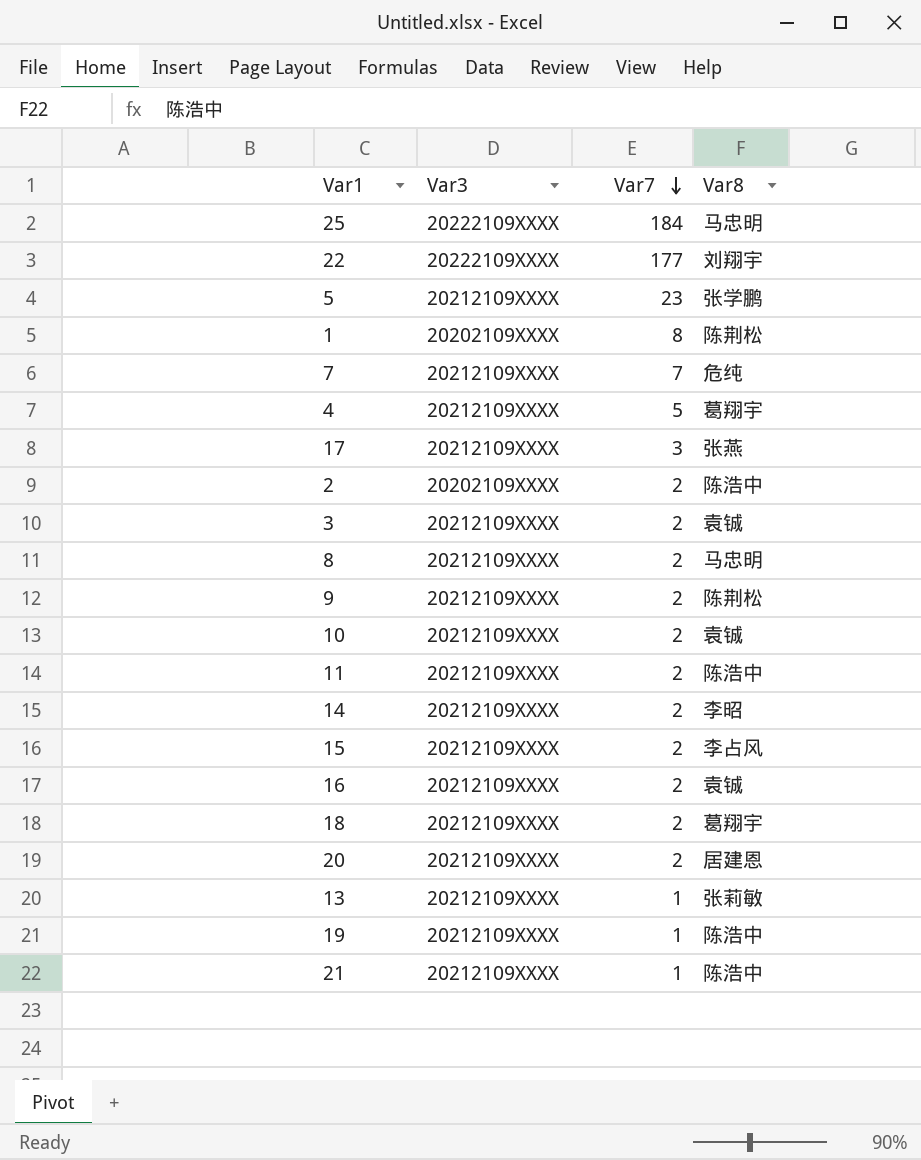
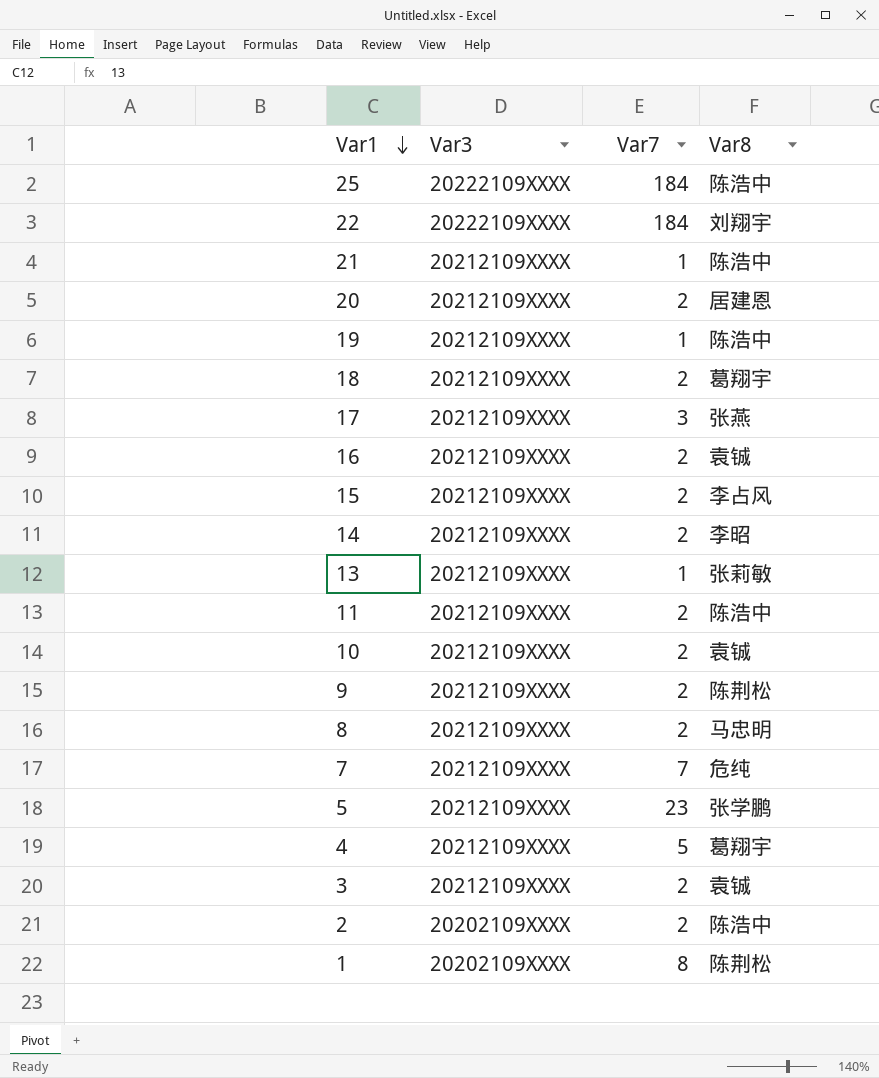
row order: Var7 descending -> Var1 descending
25 | Var8: 马忠明 -> 陈浩中
22 | Var7: 177 -> 184

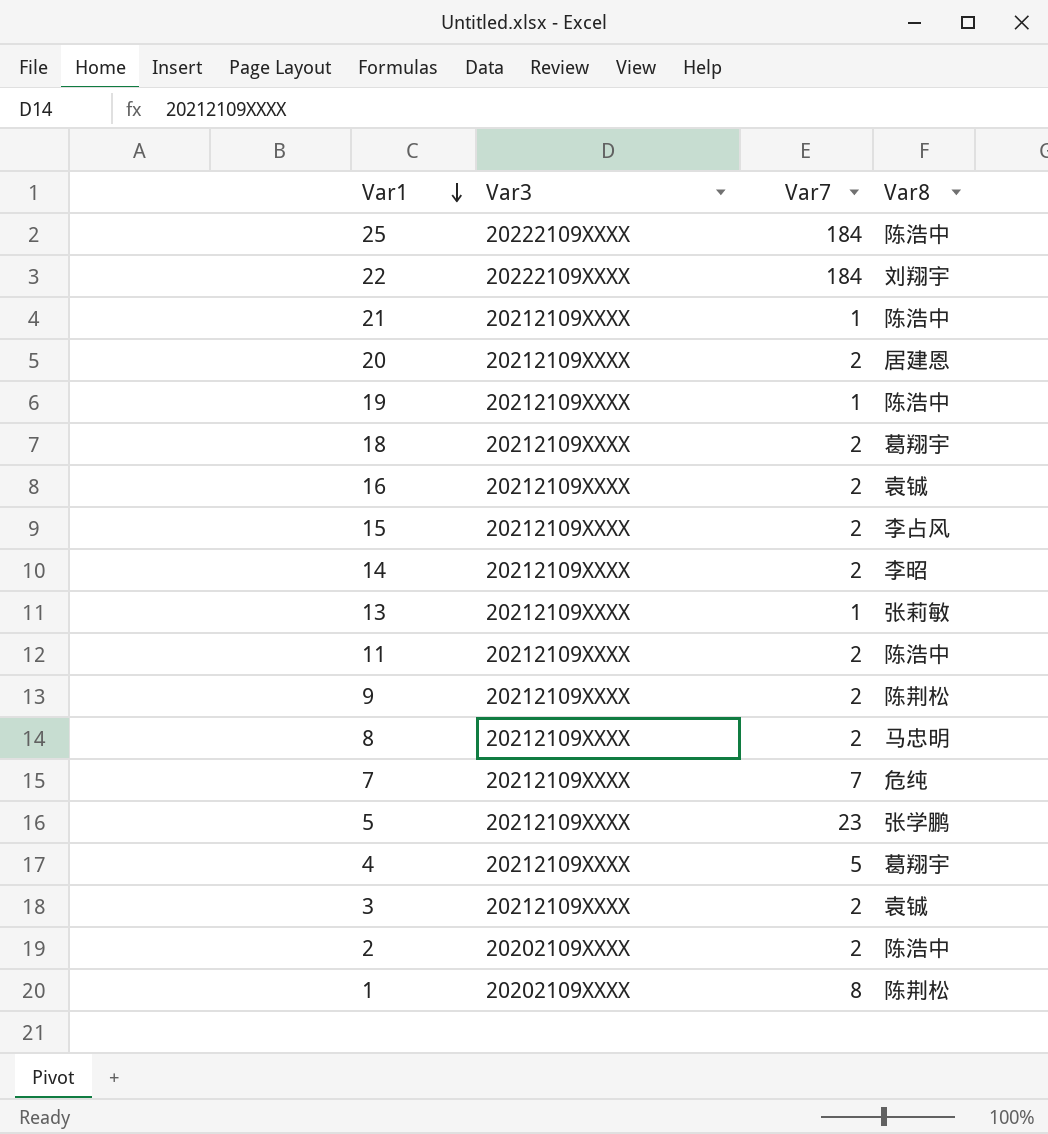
row 17: 20212109XXXX | 3 | 张燕 -> none
row 10: 20212109XXXX | 2 | 袁铖 -> none

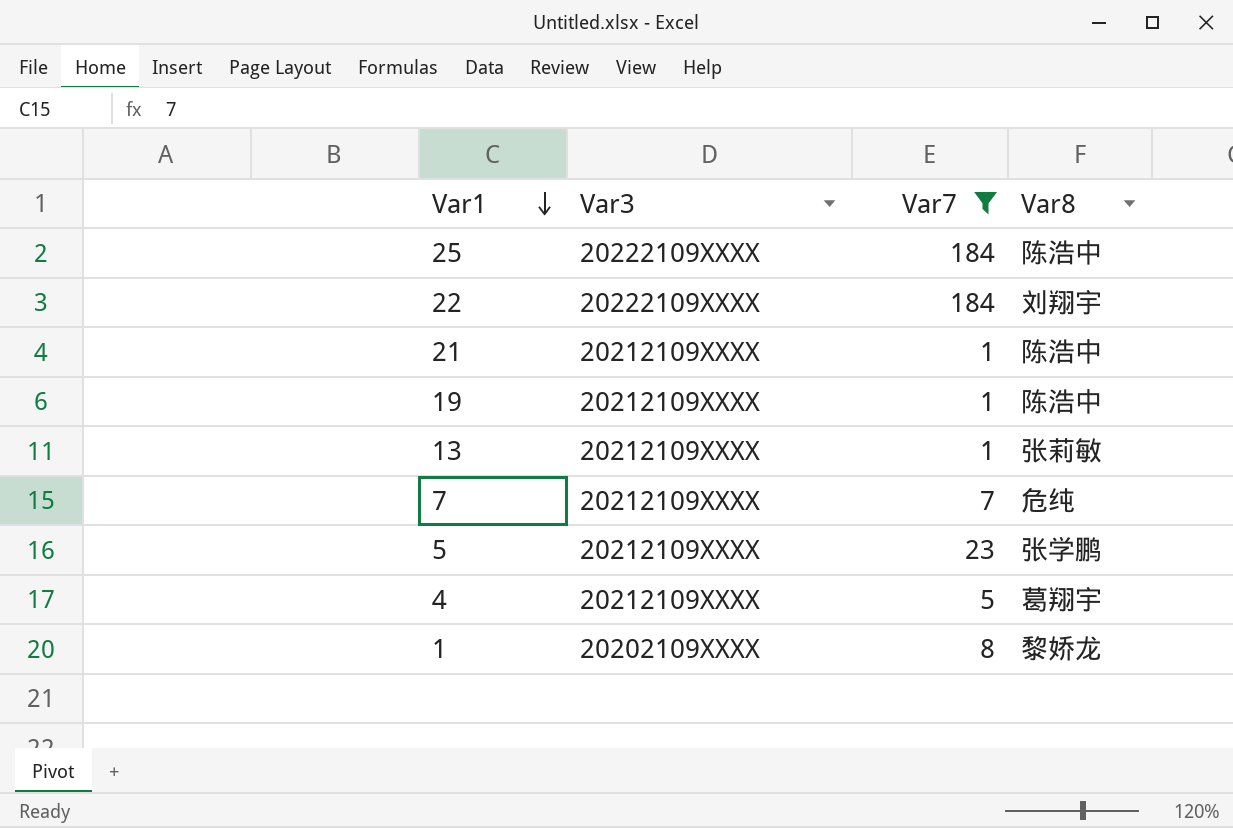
filter: none -> Var7 != 2
1 | Var8: 陈荆松 -> 黎娇龙

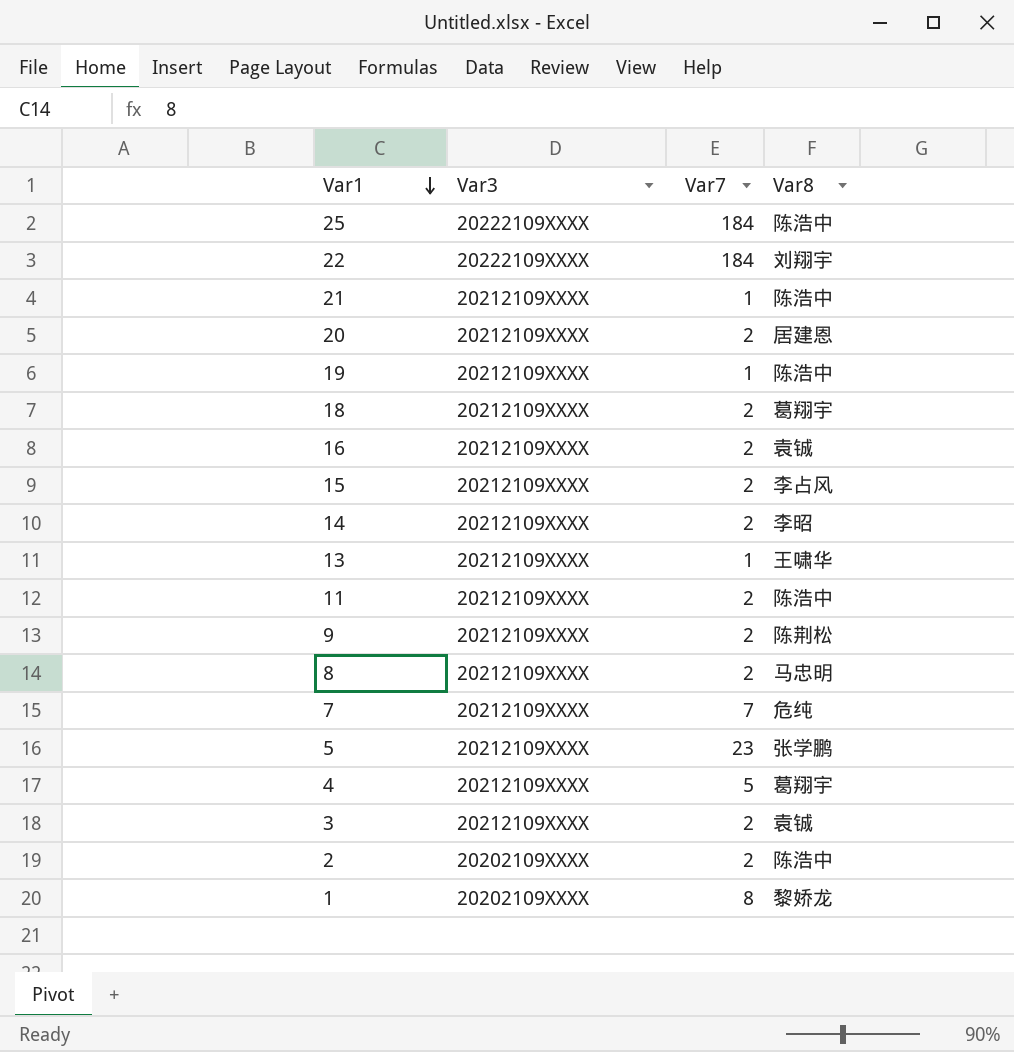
filter: Var7 != 2 -> none
13 | Var8: 张莉敏 -> 王啸华

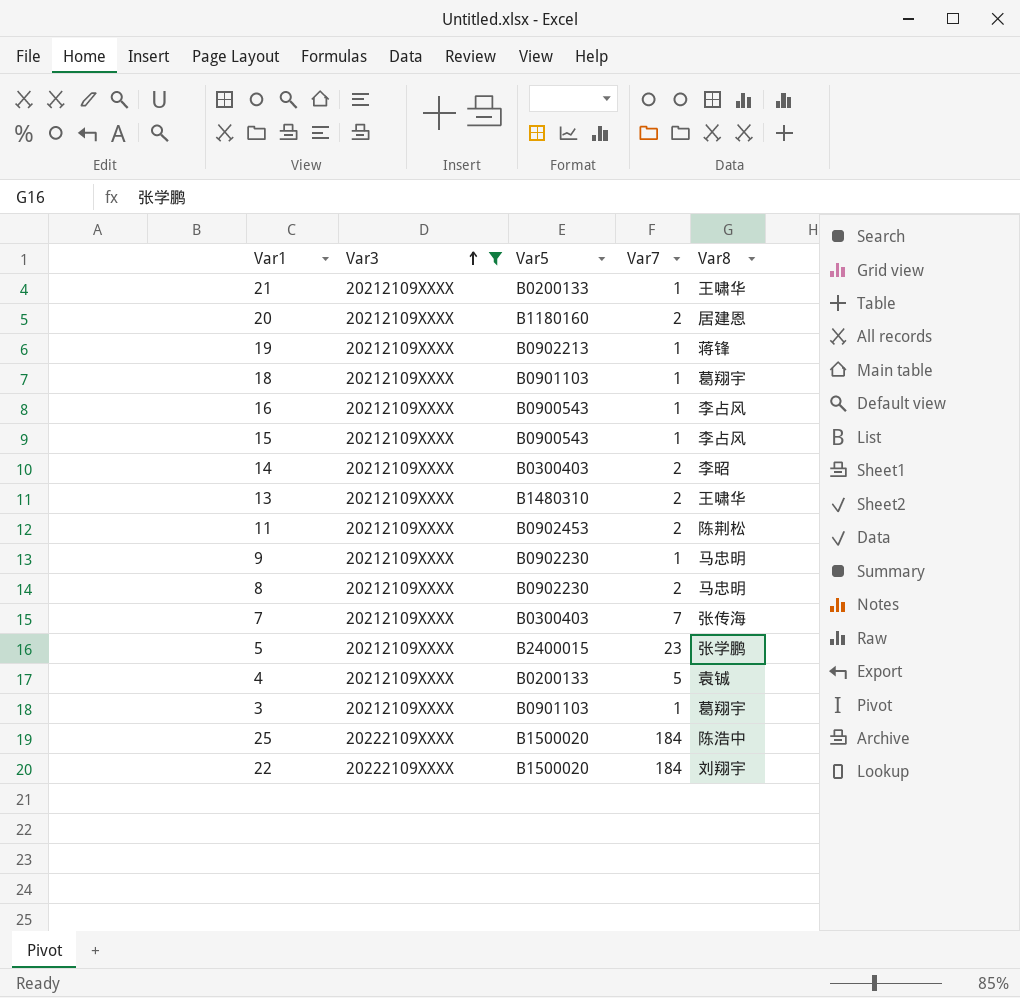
filter: none -> Var3 != 20202109XXXX
row order: Var1 descending -> Var3 ascending
column Var5 | position: none -> 3
21 | Var8: 陈浩中 -> 王啸华
19 | Var8: 陈浩中 -> 蒋锋
18 | Var7: 2 -> 1
16 | Var7: 2 -> 1
16 | Var8: 袁铖 -> 李占风
15 | Var7: 2 -> 1
13 | Var7: 1 -> 2
11 | Var8: 陈浩中 -> 陈荆松
9 | Var7: 2 -> 1
9 | Var8: 陈荆松 -> 马忠明
7 | Var8: 危纯 -> 张传海
4 | Var8: 葛翔宇 -> 袁铖
3 | Var7: 2 -> 1
3 | Var8: 袁铖 -> 葛翔宇

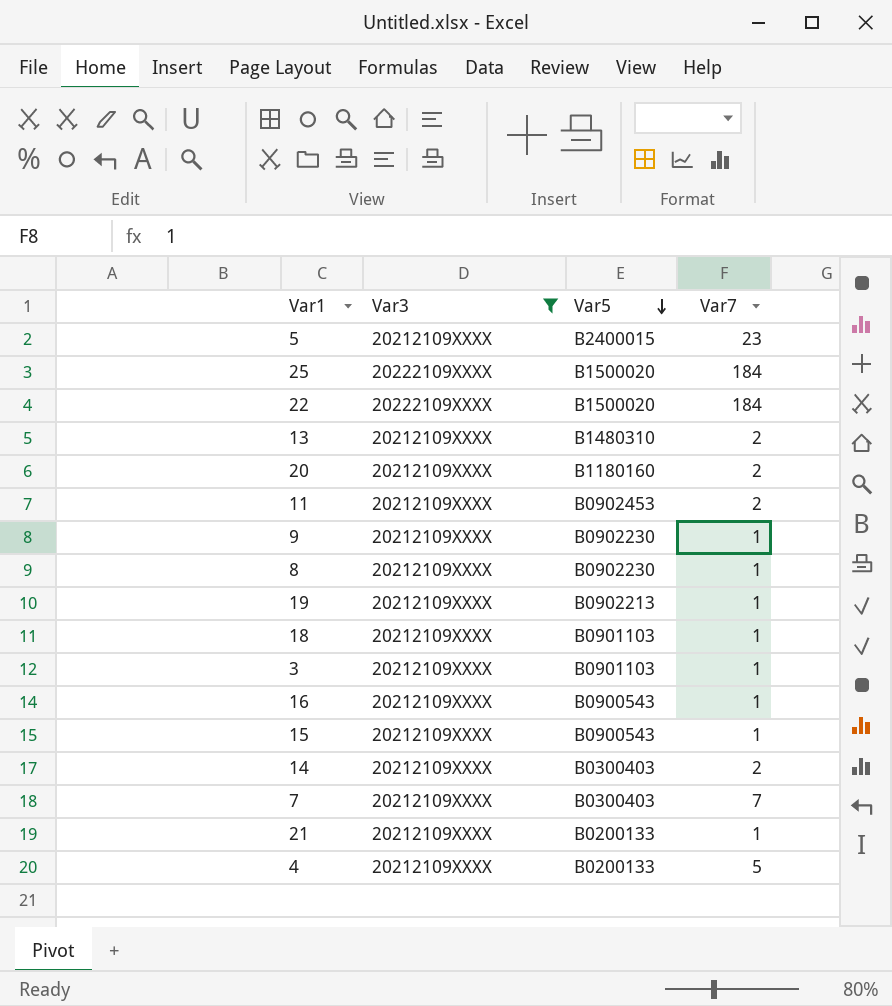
row order: Var3 ascending -> Var5 descending
column Var8 | position: 5 -> none
8 | Var7: 2 -> 1

